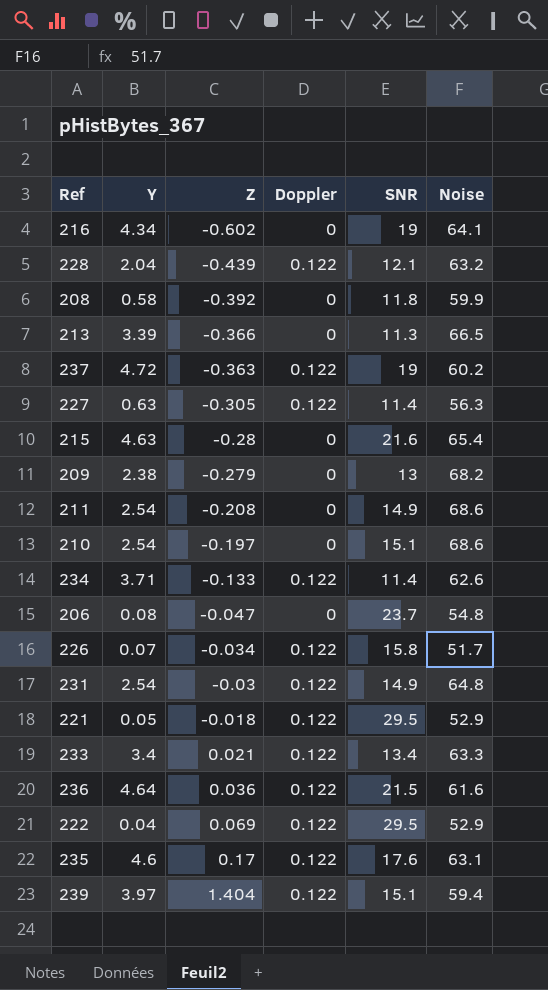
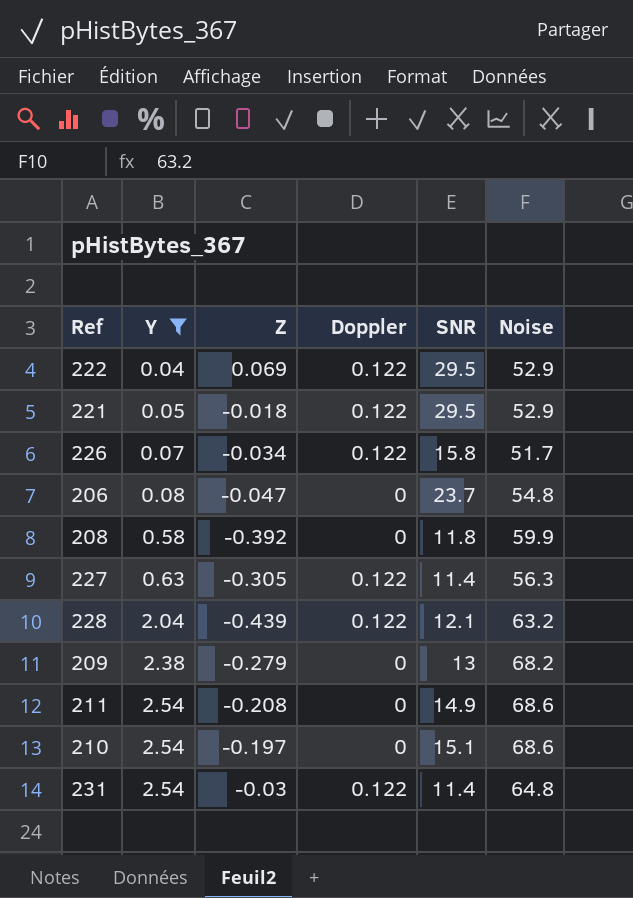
filter: none -> Y <= 2.54
row order: Z ascending -> Y ascending
231 | SNR: 14.9 -> 11.4

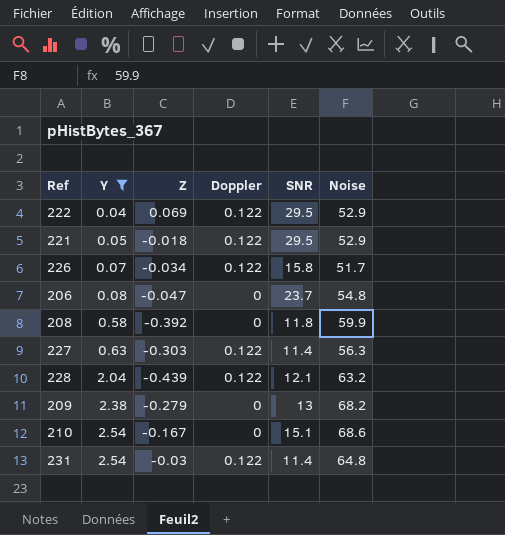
row 211: 2.54 | -0.208 | 0 | 14.9 | 68.6 -> none
227 | Z: -0.305 -> -0.303
210 | Z: -0.197 -> -0.167

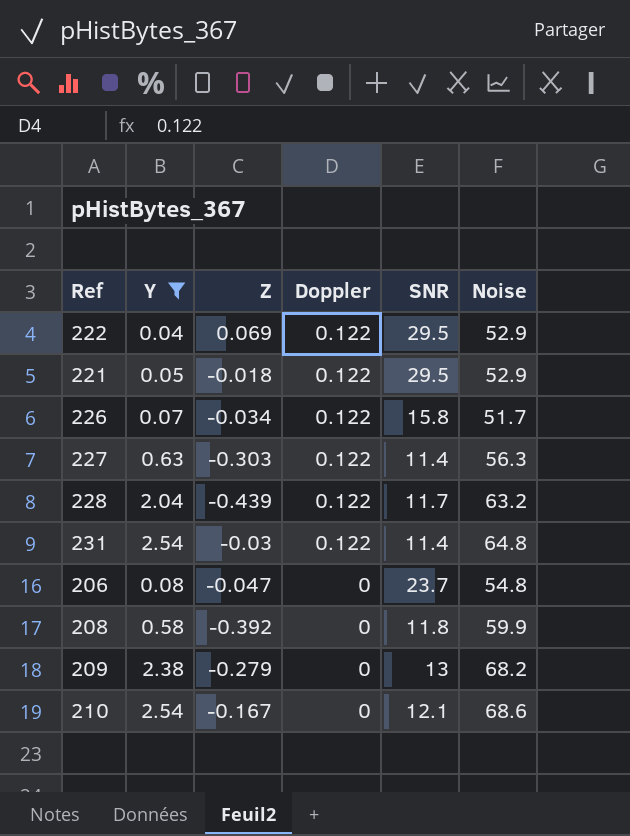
row order: Y ascending -> Doppler descending
228 | SNR: 12.1 -> 11.7
210 | SNR: 15.1 -> 12.1

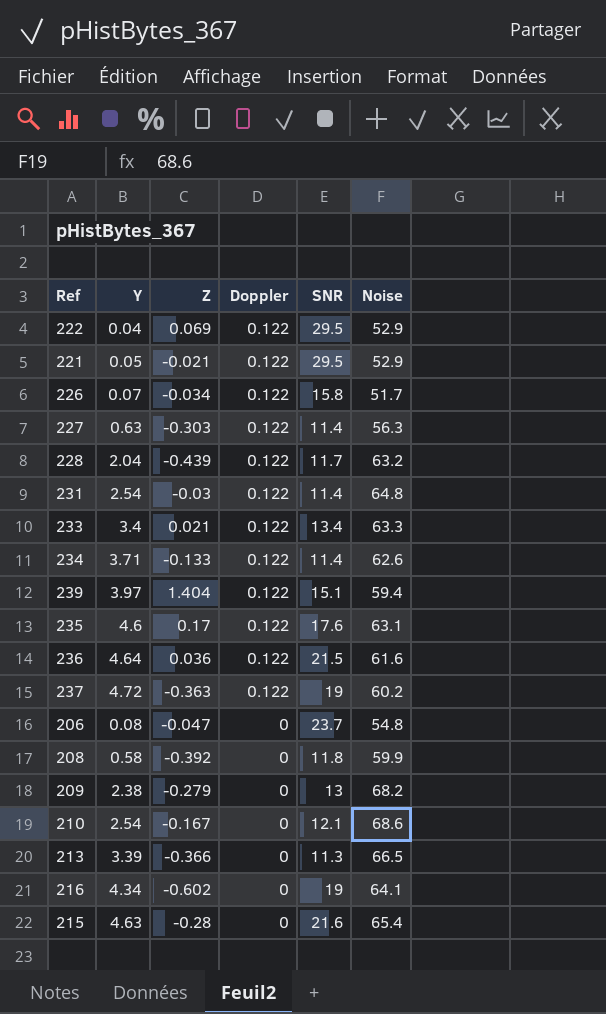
filter: Y <= 2.54 -> none
221 | Z: -0.018 -> -0.021

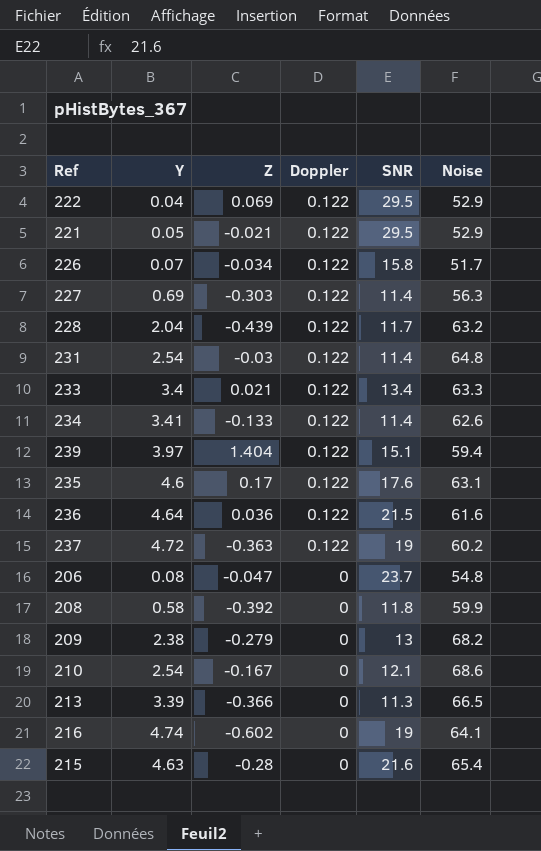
227 | Y: 0.63 -> 0.69
234 | Y: 3.71 -> 3.41
216 | Y: 4.34 -> 4.74

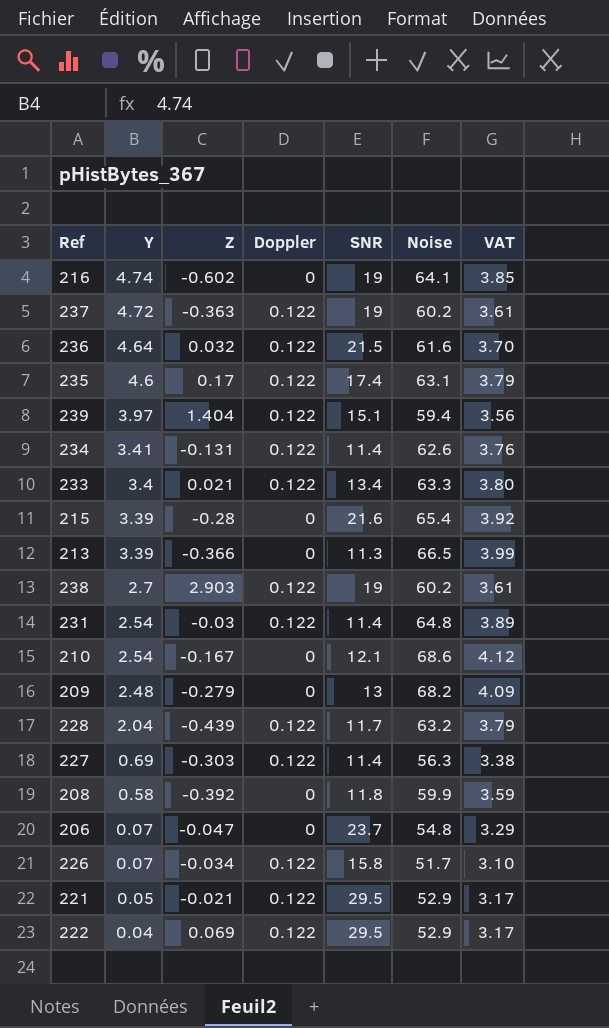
row order: Doppler descending -> Y descending
column VAT | formula: none -> [Noise] * 0.06
236 | Z: 0.036 -> 0.032
235 | SNR: 17.6 -> 17.4
234 | Z: -0.133 -> -0.131
215 | Y: 4.63 -> 3.39
row 238: none -> 2.7 | 2.903 | 0.122 | 19 | 60.2 | 3.61
209 | Y: 2.38 -> 2.48
206 | Y: 0.08 -> 0.07

